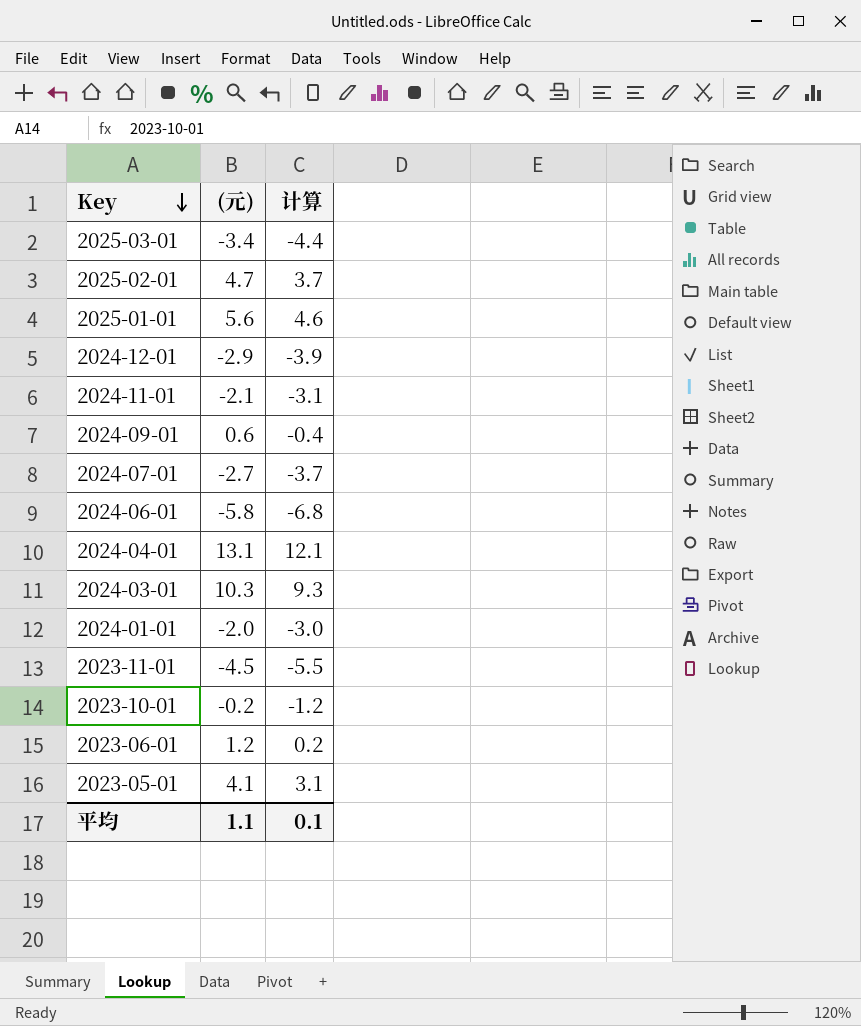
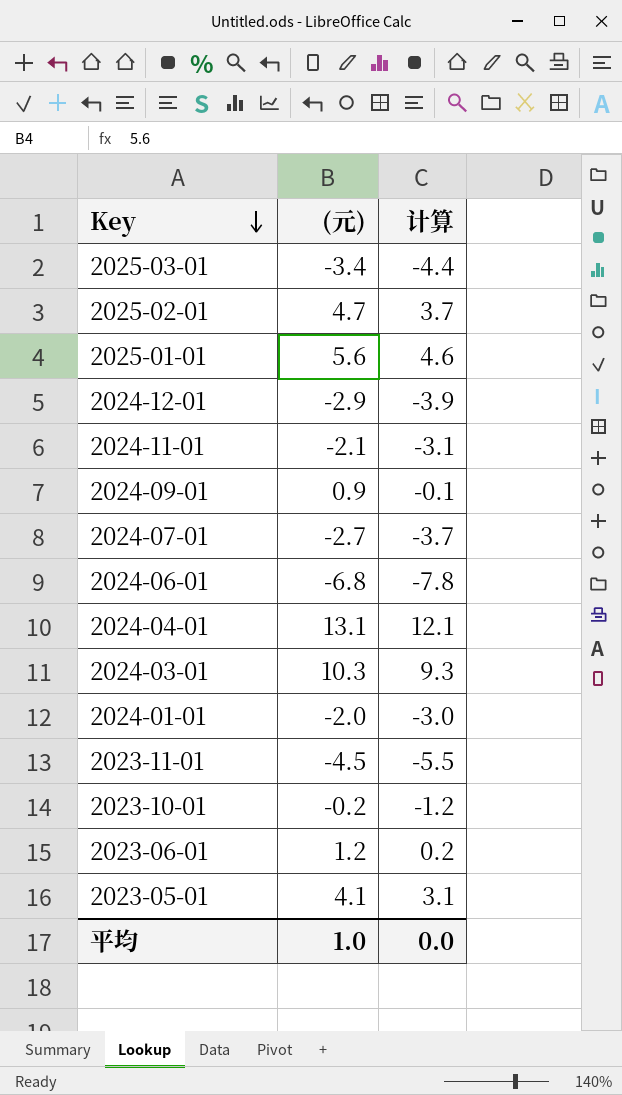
2024-09-01 | (元): 0.6 -> 0.9
2024-09-01 | 计算: -0.4 -> -0.1
2024-06-01 | (元): -5.8 -> -6.8
2024-06-01 | 计算: -6.8 -> -7.8
平均 | (元): 1.1 -> 1.0
平均 | 计算: 0.1 -> 0.0

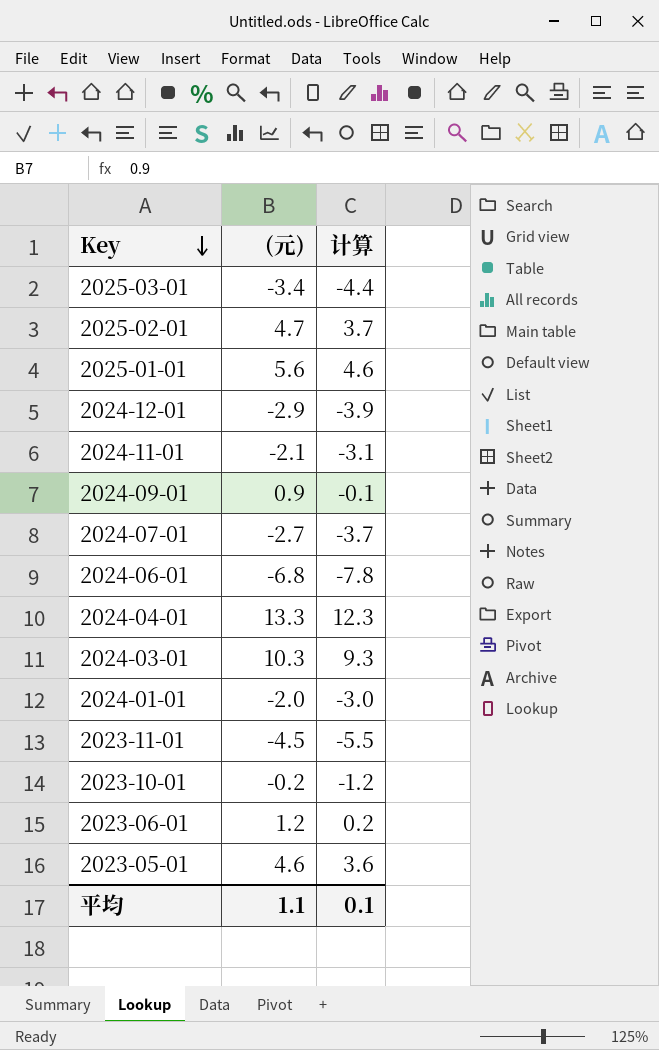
2024-04-01 | (元): 13.1 -> 13.3
2024-04-01 | 计算: 12.1 -> 12.3
2023-05-01 | (元): 4.1 -> 4.6
2023-05-01 | 计算: 3.1 -> 3.6
平均 | (元): 1.0 -> 1.1
平均 | 计算: 0.0 -> 0.1

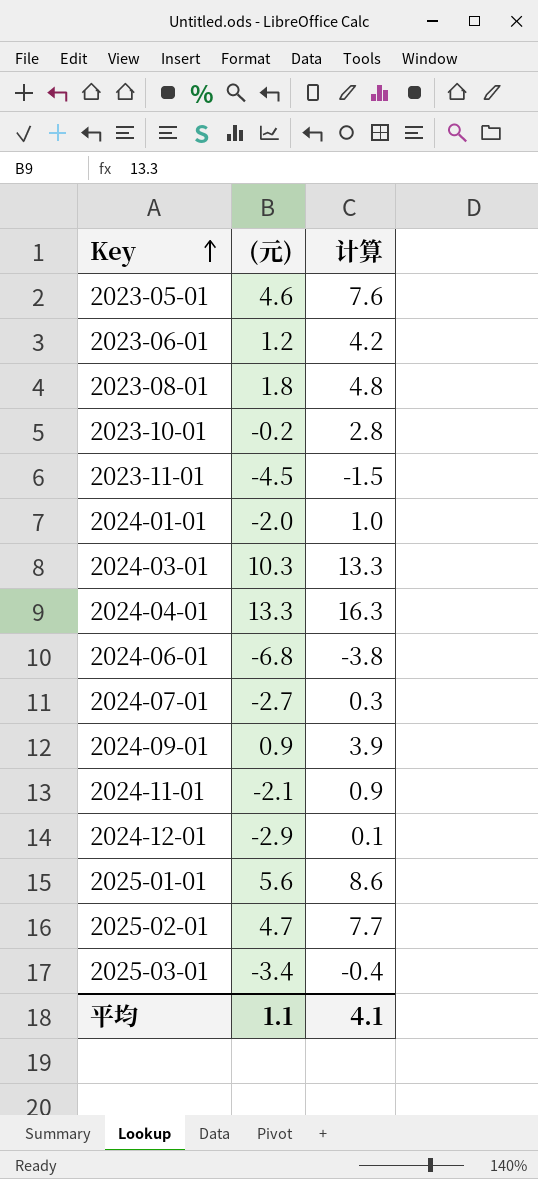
row order: Key descending -> Key ascending
column 计算 | formula: [(元)] - 1 -> [(元)] + 3
row 2023-08-01: none -> 1.8 | 4.8
平均 | 计算: 0.1 -> 4.1

